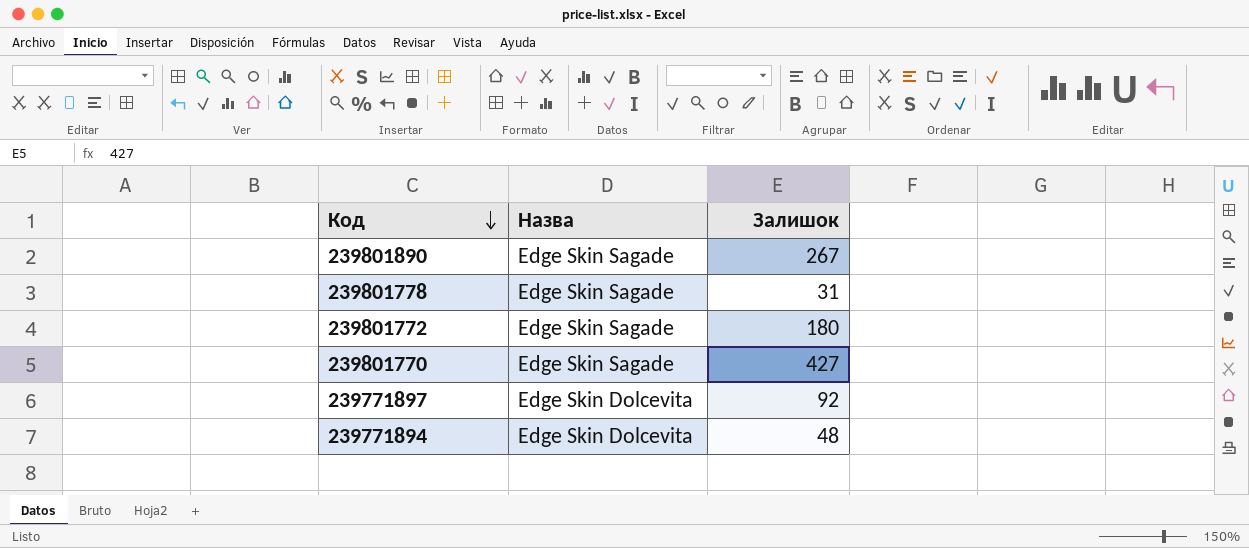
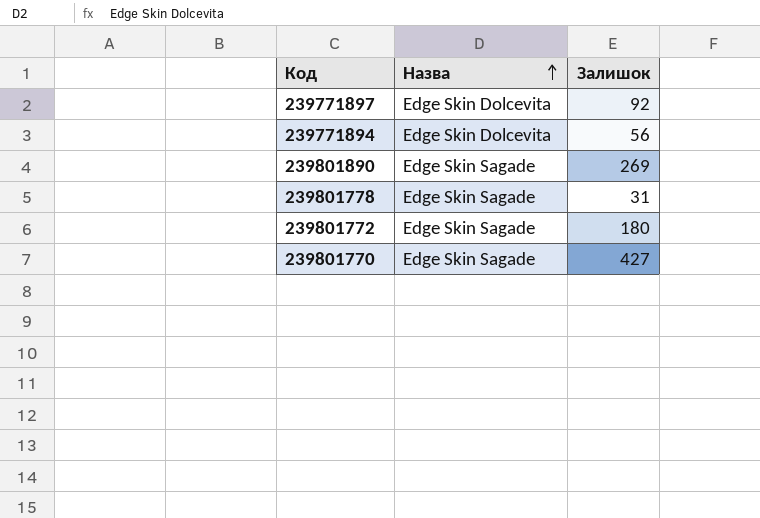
row order: Код descending -> Назва ascending
239771894 | Залишок: 48 -> 56
239801890 | Залишок: 267 -> 269

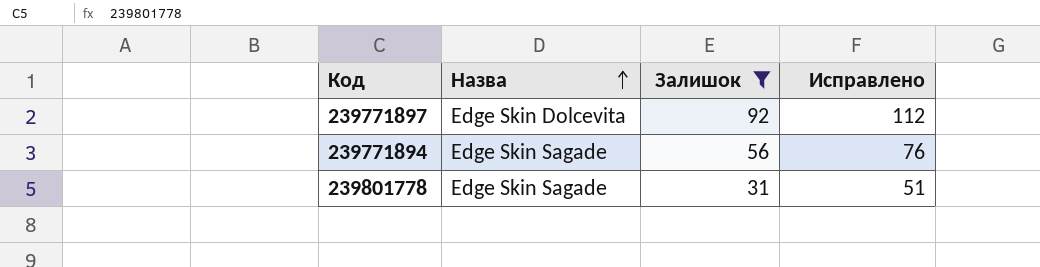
filter: none -> Залишок <= 92
column Исправлено | formula: none -> [Залишок] + 20
239771894 | Назва: Edge Skin Dolcevita -> Edge Skin Sagade

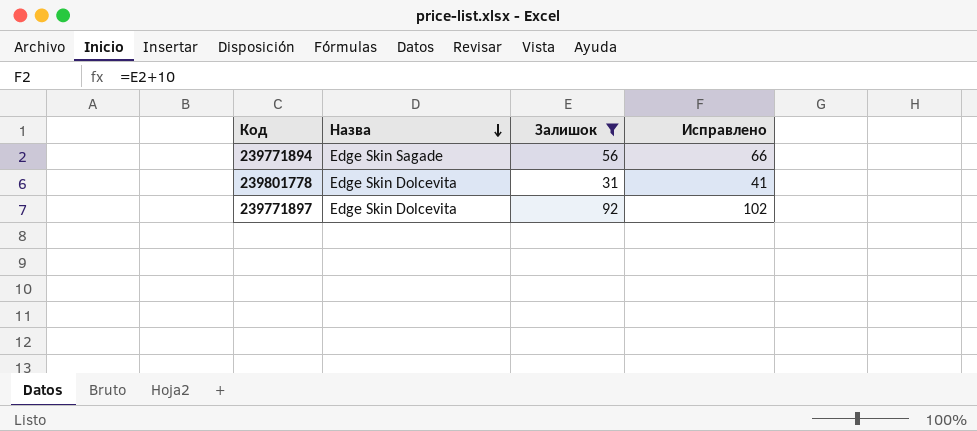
row order: Назва ascending -> Назва descending
column Исправлено | formula: [Залишок] + 20 -> [Залишок] + 10
239801778 | Назва: Edge Skin Sagade -> Edge Skin Dolcevita

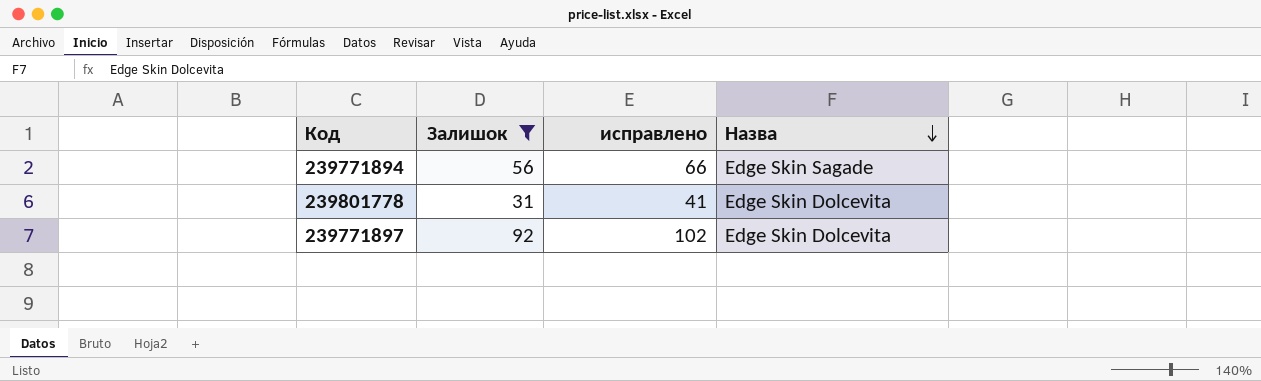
column name: Исправлено -> исправлено
column Назва | position: 2 -> 4

